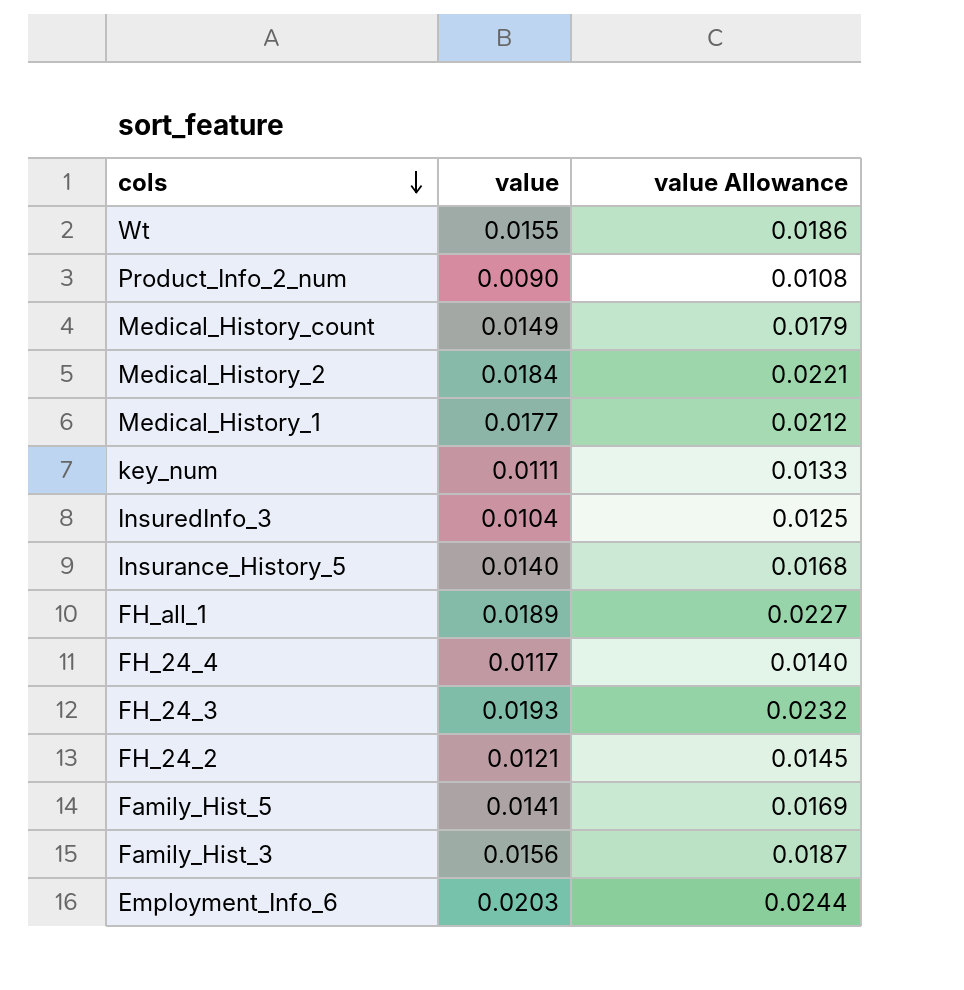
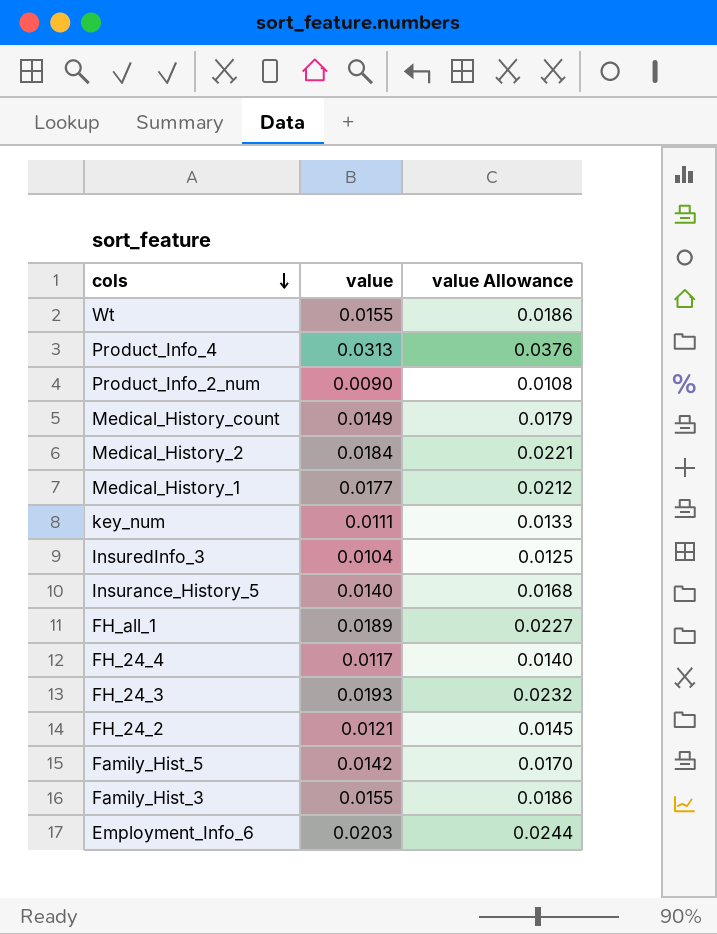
row Product_Info_4: none -> 0.0313 | 0.0376
Family_Hist_5 | value: 0.0141 -> 0.0142
Family_Hist_5 | value Allowance: 0.0169 -> 0.0170
Family_Hist_3 | value: 0.0156 -> 0.0155
Family_Hist_3 | value Allowance: 0.0187 -> 0.0186

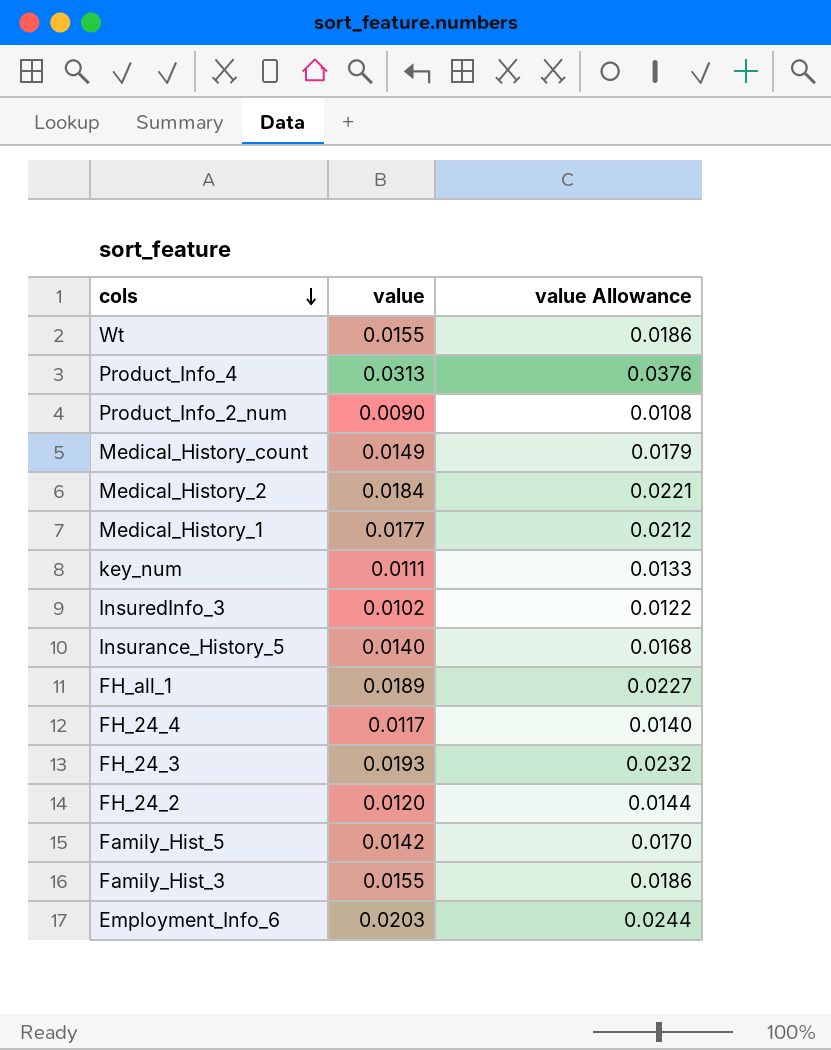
InsuredInfo_3 | value: 0.0104 -> 0.0102
InsuredInfo_3 | value Allowance: 0.0125 -> 0.0122
FH_24_2 | value: 0.0121 -> 0.0120
FH_24_2 | value Allowance: 0.0145 -> 0.0144

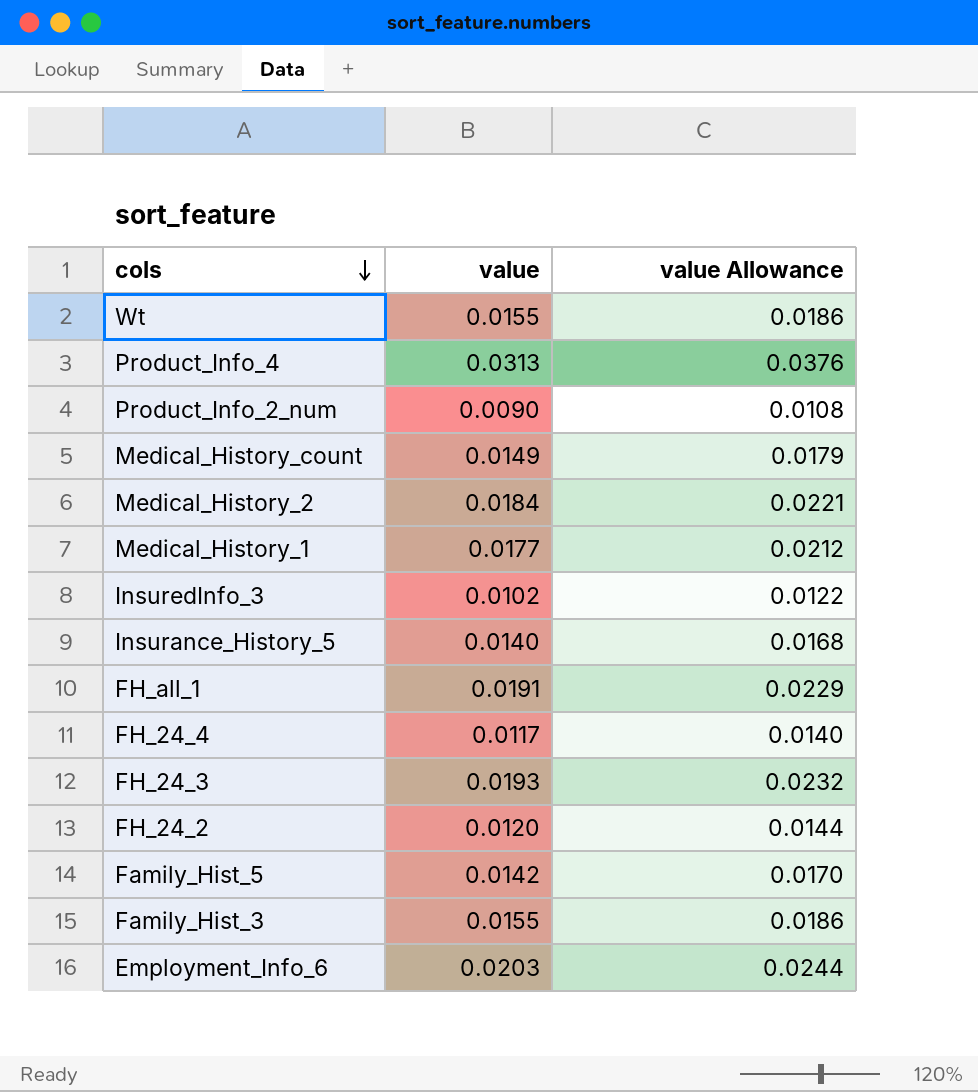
row key_num: 0.0111 | 0.0133 -> none
FH_all_1 | value: 0.0189 -> 0.0191
FH_all_1 | value Allowance: 0.0227 -> 0.0229

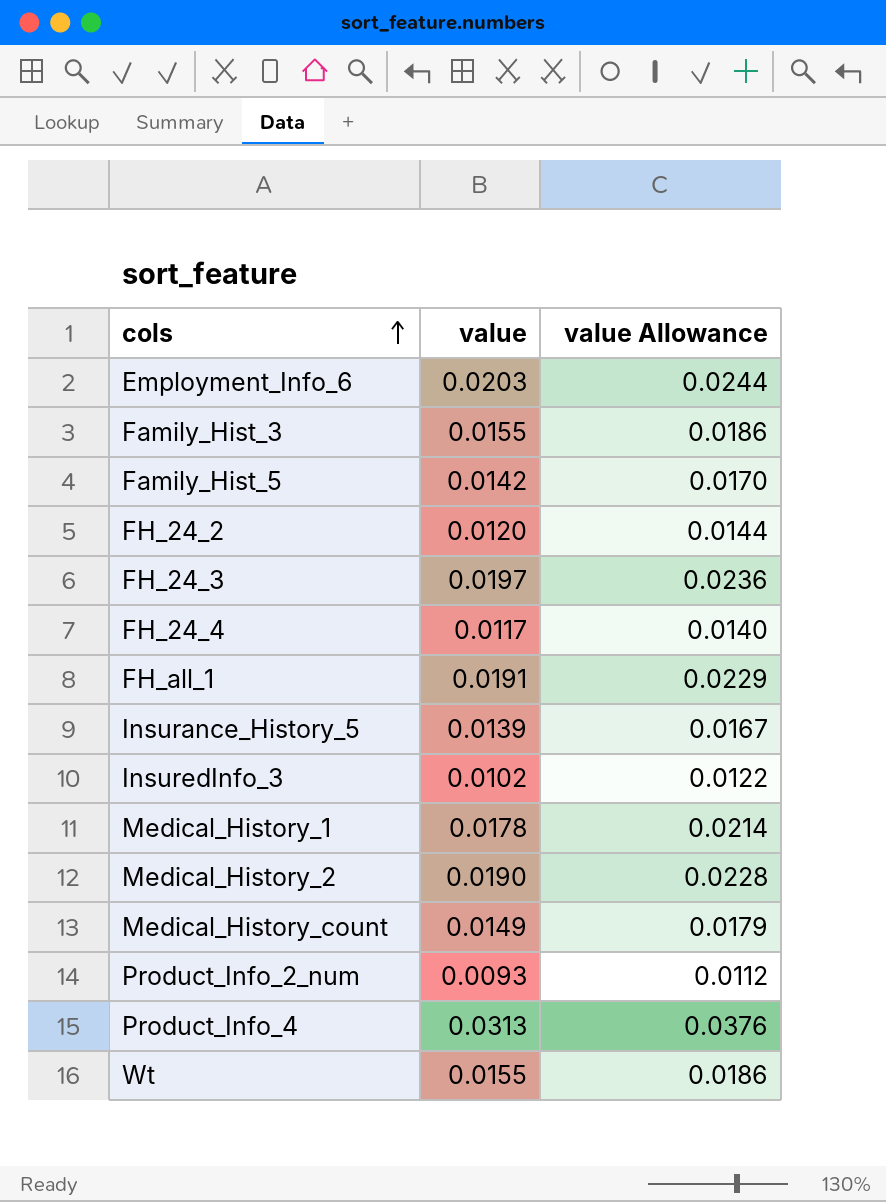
row order: cols descending -> cols ascending
FH_24_3 | value: 0.0193 -> 0.0197
FH_24_3 | value Allowance: 0.0232 -> 0.0236
Insurance_History_5 | value: 0.0140 -> 0.0139
Insurance_History_5 | value Allowance: 0.0168 -> 0.0167
Medical_History_1 | value: 0.0177 -> 0.0178
Medical_History_1 | value Allowance: 0.0212 -> 0.0214
Medical_History_2 | value: 0.0184 -> 0.0190
Medical_History_2 | value Allowance: 0.0221 -> 0.0228
Product_Info_2_num | value: 0.0090 -> 0.0093
Product_Info_2_num | value Allowance: 0.0108 -> 0.0112

